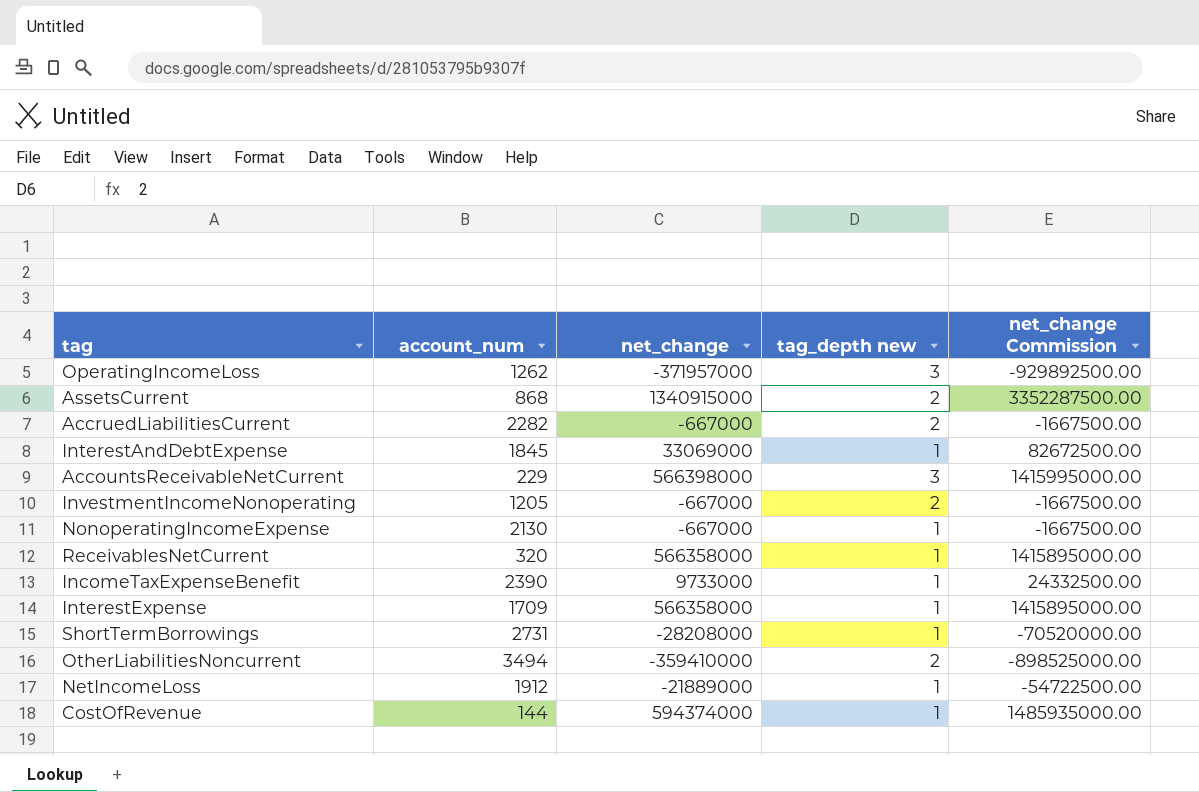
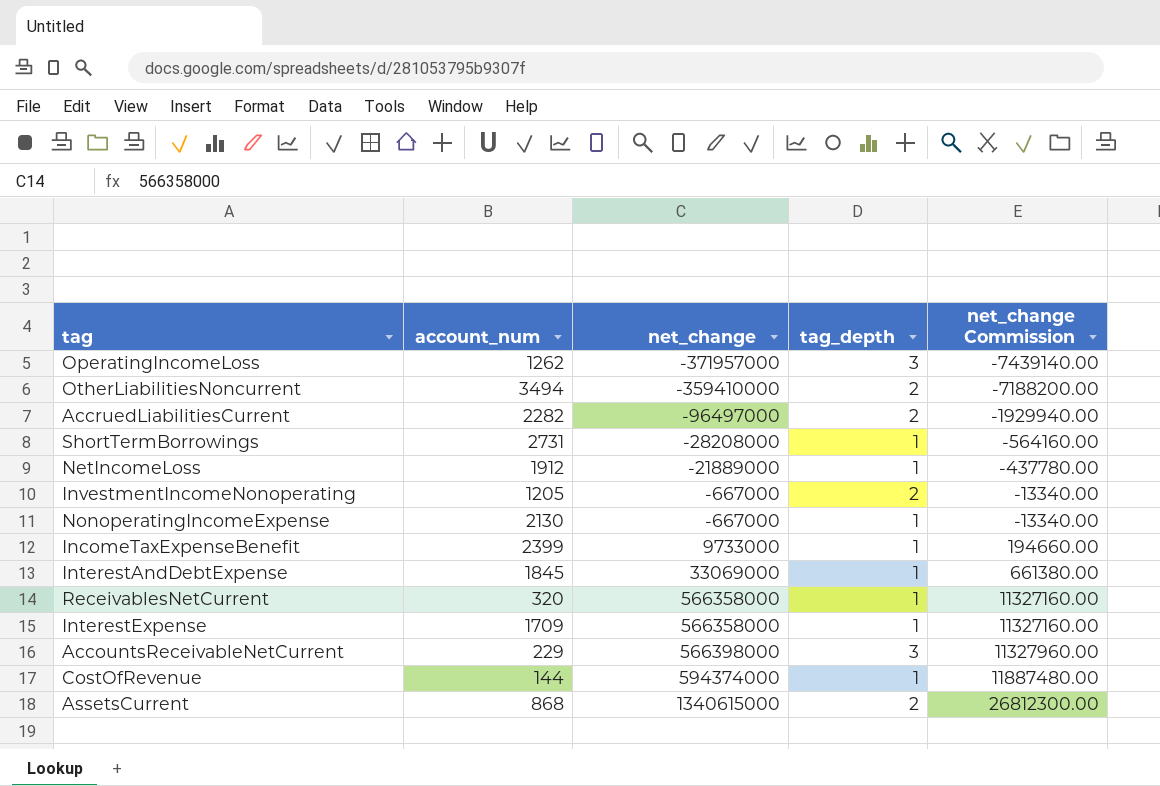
row order: none -> net_change ascending
column name: tag_depth new -> tag_depth
column net_change Commission | formula: [net_change] * 2.5 -> [net_change] * 0.02
AccruedLiabilitiesCurrent | net_change: -667000 -> -96497000
IncomeTaxExpenseBenefit | account_num: 2390 -> 2399
AssetsCurrent | net_change: 1340915000 -> 1340615000

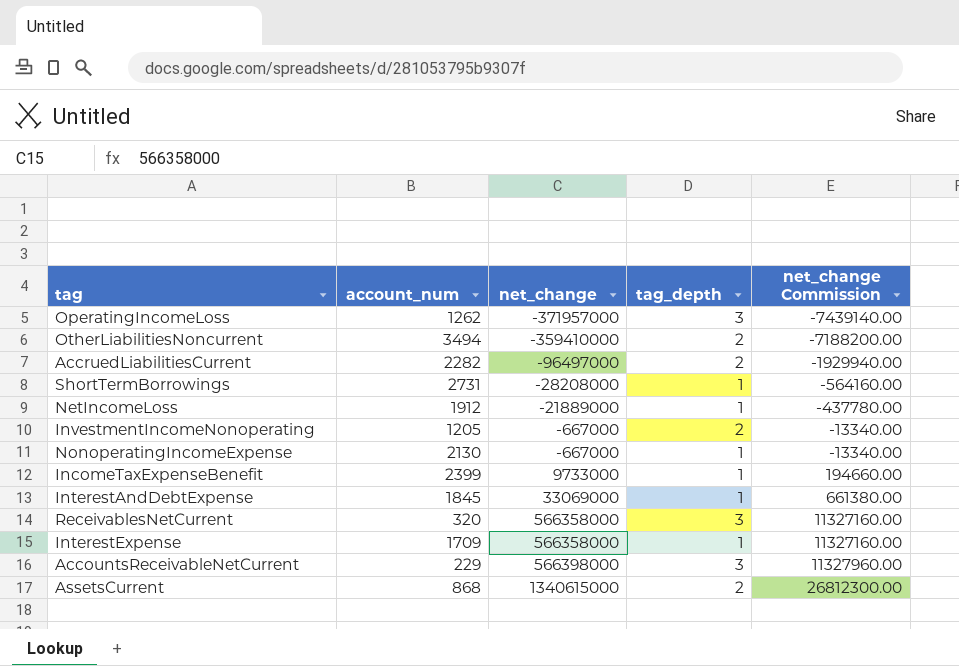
row CostOfRevenue: 144 | 594374000 | 1 | 11887480.00 -> none
ReceivablesNetCurrent | tag_depth: 1 -> 3

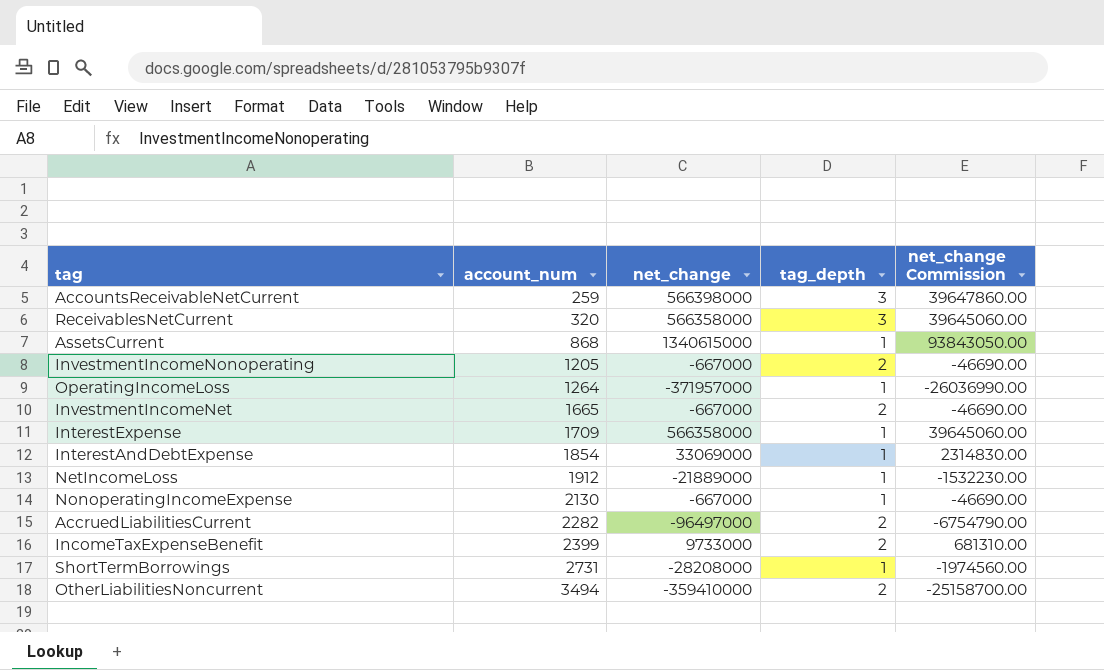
row order: net_change ascending -> account_num ascending
column net_change Commission | formula: [net_change] * 0.02 -> [net_change] * 0.07
AccountsReceivableNetCurrent | account_num: 229 -> 259
AssetsCurrent | tag_depth: 2 -> 1
OperatingIncomeLoss | account_num: 1262 -> 1264
OperatingIncomeLoss | tag_depth: 3 -> 1
row InvestmentIncomeNet: none -> 1665 | -667000 | 2 | -46690.00
InterestAndDebtExpense | account_num: 1845 -> 1854
IncomeTaxExpenseBenefit | tag_depth: 1 -> 2

